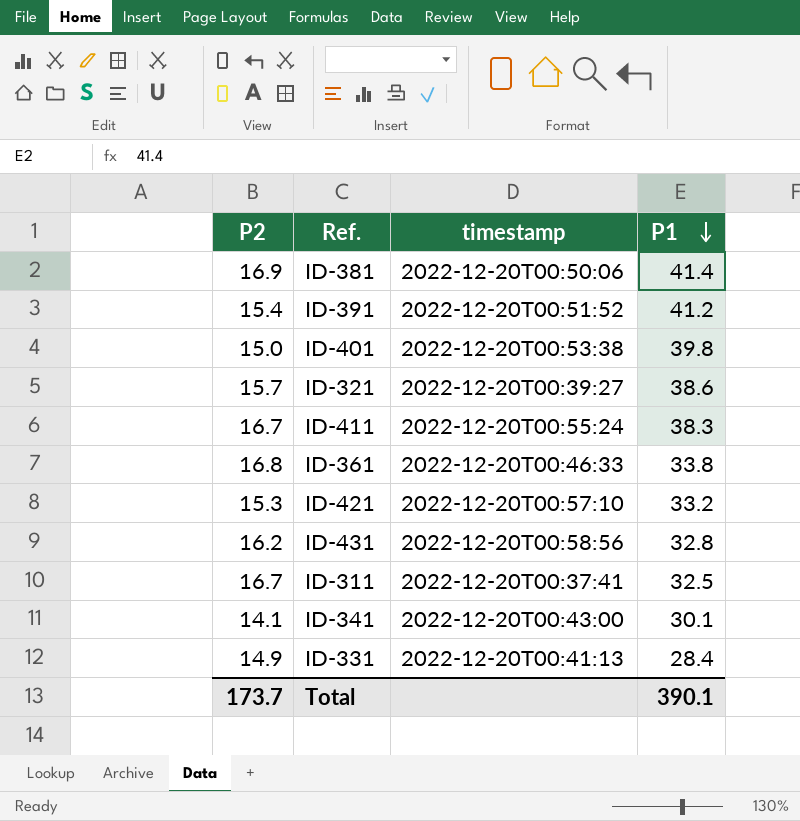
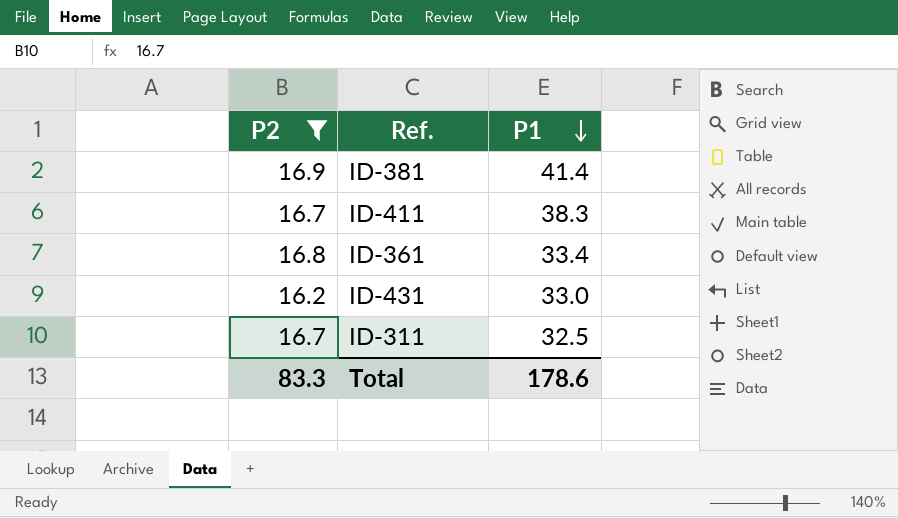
filter: none -> P2 >= 16.2
column timestamp | position: 3 -> none
ID-361 | P1: 33.8 -> 33.4
ID-431 | P1: 32.8 -> 33.0
Total | P2: 173.7 -> 83.3
Total | P1: 390.1 -> 178.6

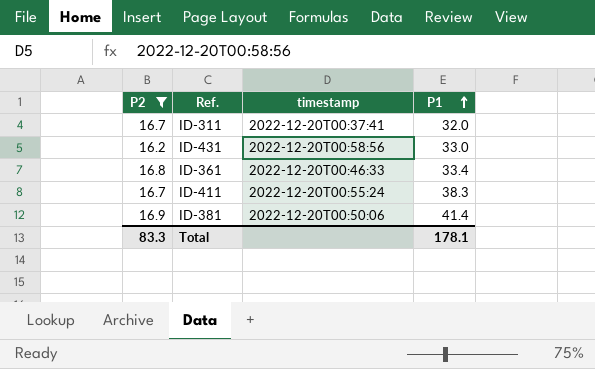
row order: P1 descending -> P1 ascending
column timestamp | position: none -> 3
ID-311 | P1: 32.5 -> 32.0
Total | P1: 178.6 -> 178.1

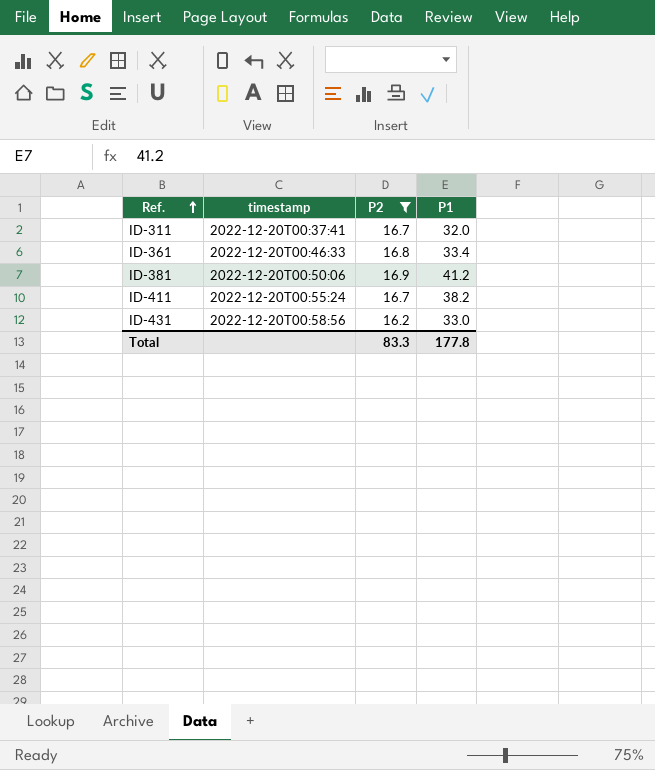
row order: P1 ascending -> Ref. ascending
column P2 | position: 1 -> 3
ID-381 | P1: 41.4 -> 41.2
ID-411 | P1: 38.3 -> 38.2
Total | P1: 178.1 -> 177.8

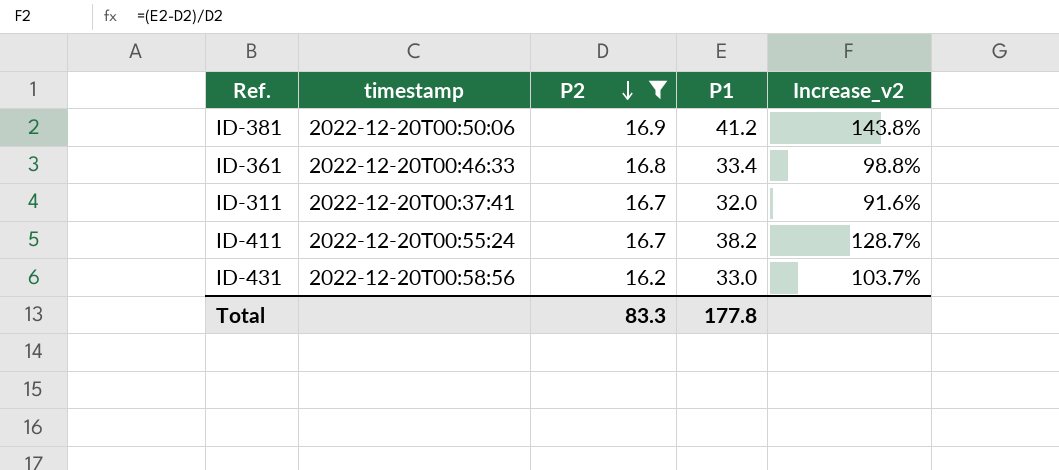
row order: Ref. ascending -> P2 descending
column Increase_v2 | formula: none -> ([P1] - [P2]) / [P2]

